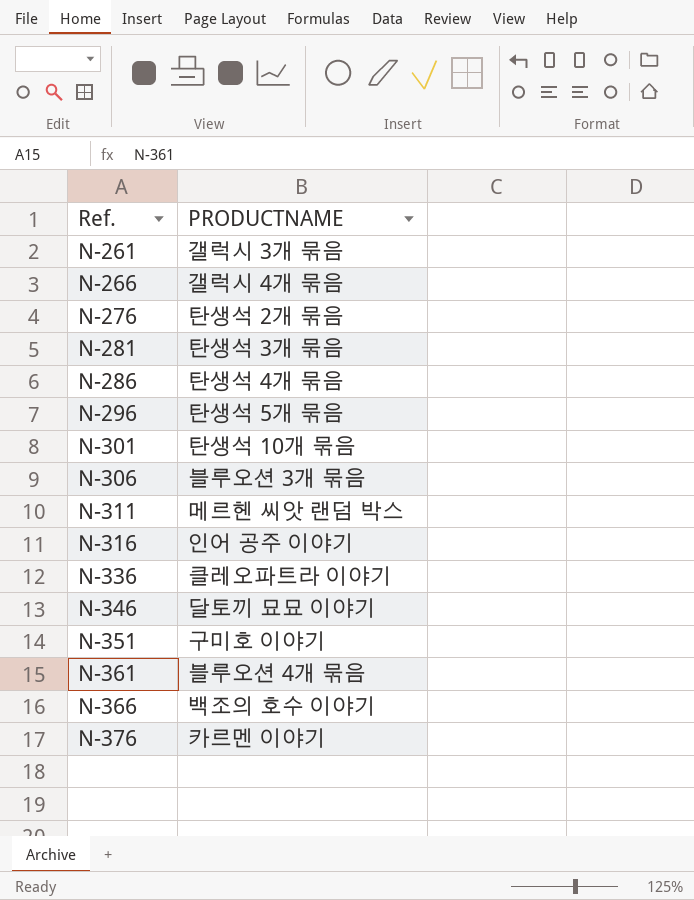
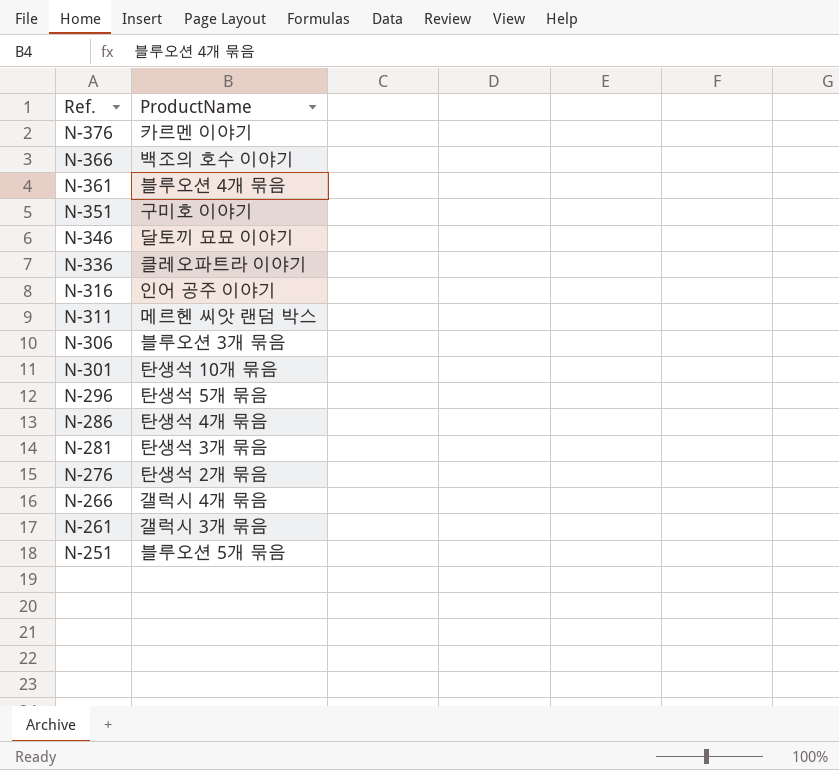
row order: Ref. ascending -> Ref. descending
column name: PRODUCTNAME -> ProductName
row N-251: none -> 블루오션 5개 묶음

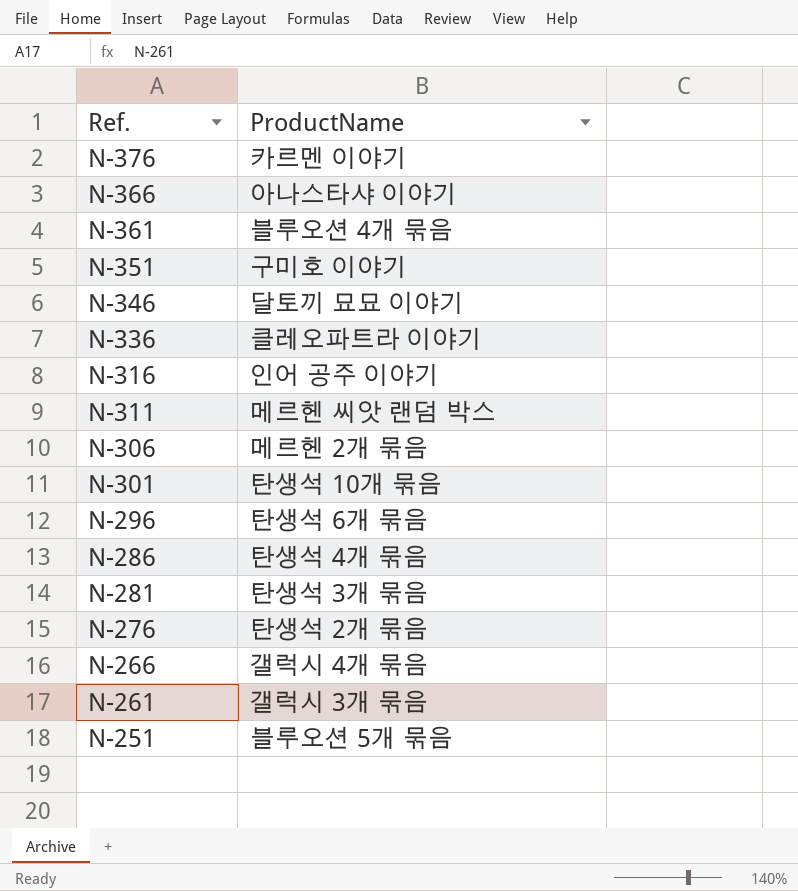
N-366 | ProductName: 백조의 호수 이야기 -> 아나스타샤 이야기
N-306 | ProductName: 블루오션 3개 묶음 -> 메르헨 2개 묶음
N-296 | ProductName: 탄생석 5개 묶음 -> 탄생석 6개 묶음

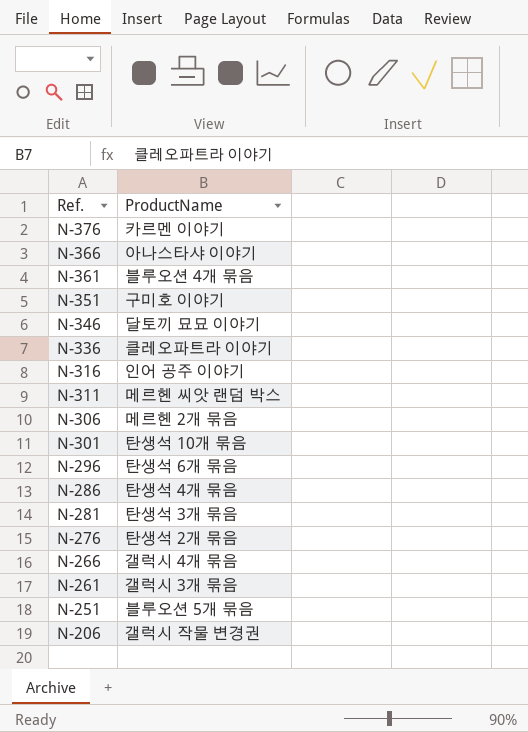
row N-206: none -> 갤럭시 작물 변경권

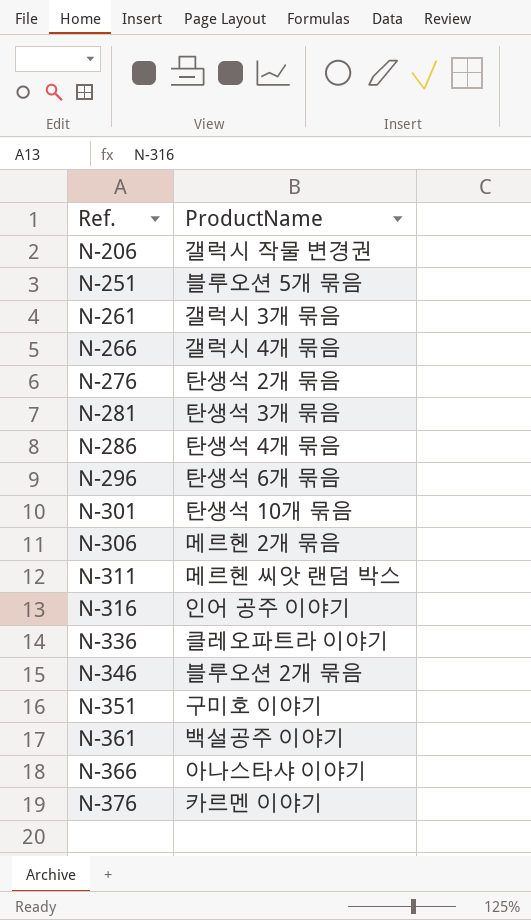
row order: Ref. descending -> Ref. ascending
N-346 | ProductName: 달토끼 묘묘 이야기 -> 블루오션 2개 묶음
N-361 | ProductName: 블루오션 4개 묶음 -> 백설공주 이야기

